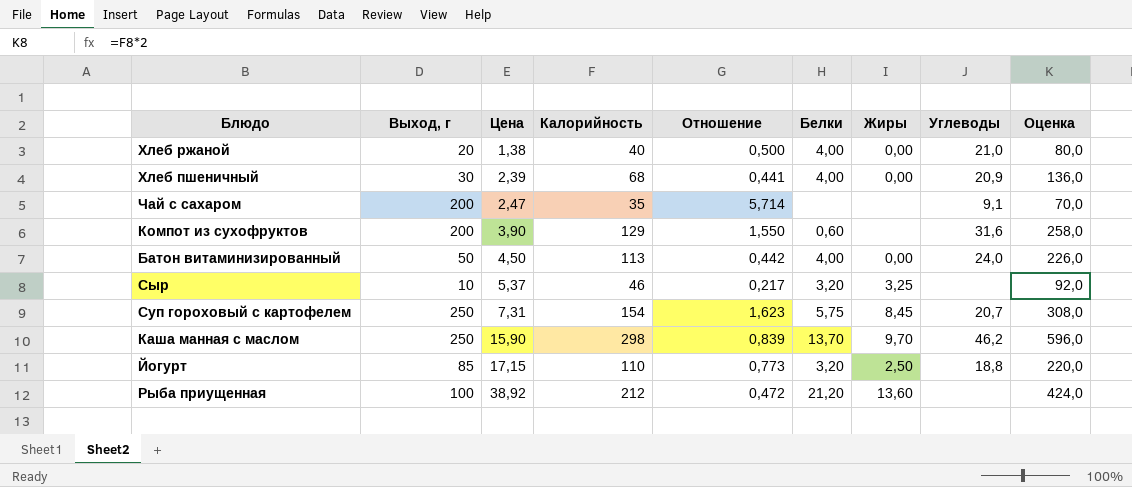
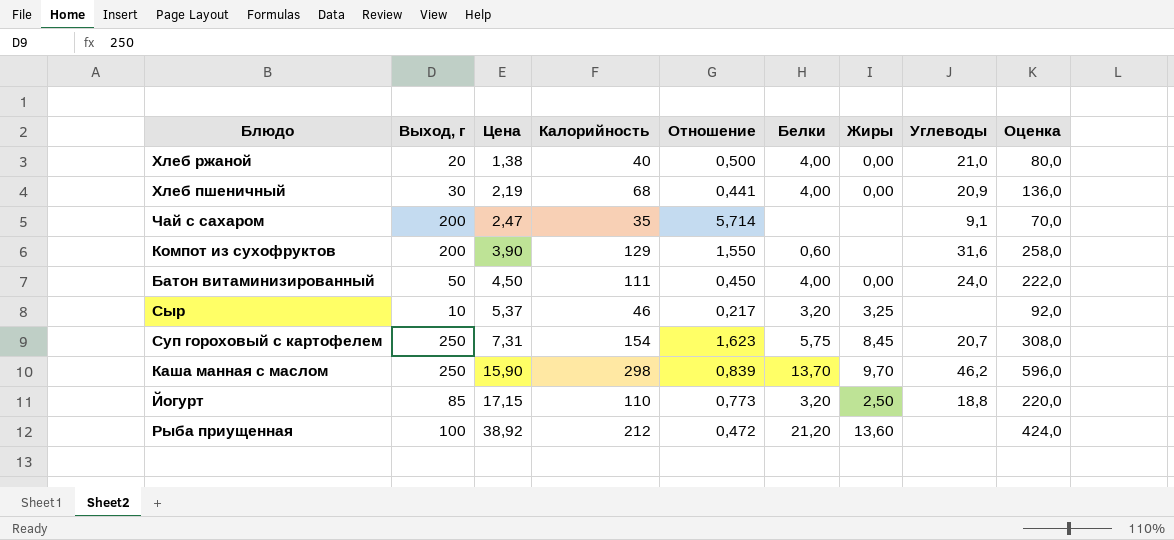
Хлеб пшеничный | Цена: 2,39 -> 2,19
Батон витаминизированный | Калорийность: 113 -> 111
Батон витаминизированный | Отношение: 0,442 -> 0,450
Батон витаминизированный | Оценка: 226,0 -> 222,0

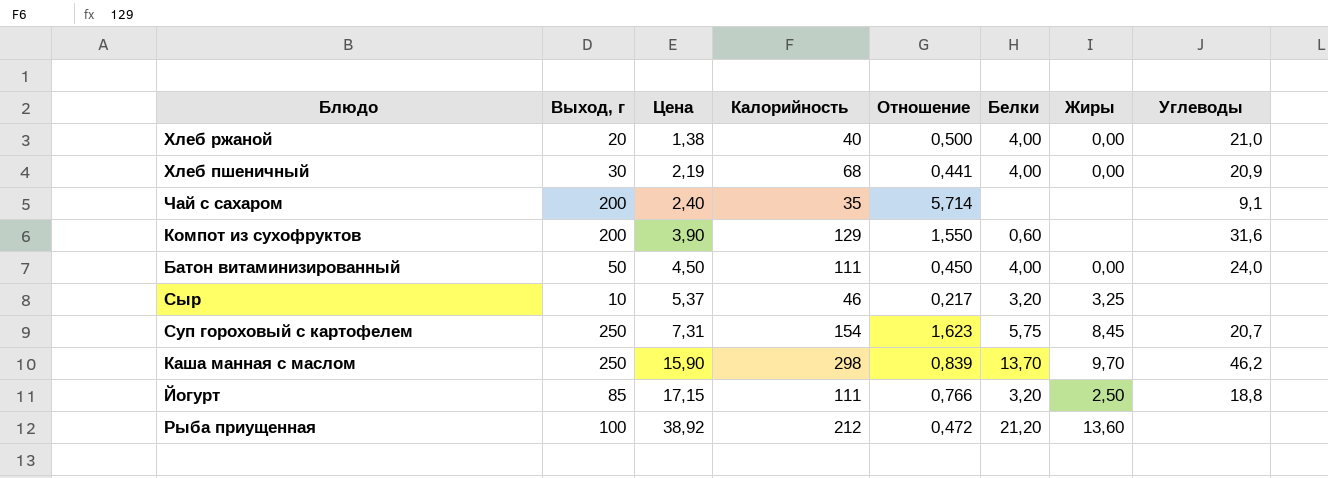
column Оценка | formula: [Калорийность] * 2 -> none
Чай с сахаром | Цена: 2,47 -> 2,40
Йогурт | Калорийность: 110 -> 111
Йогурт | Отношение: 0,773 -> 0,766

